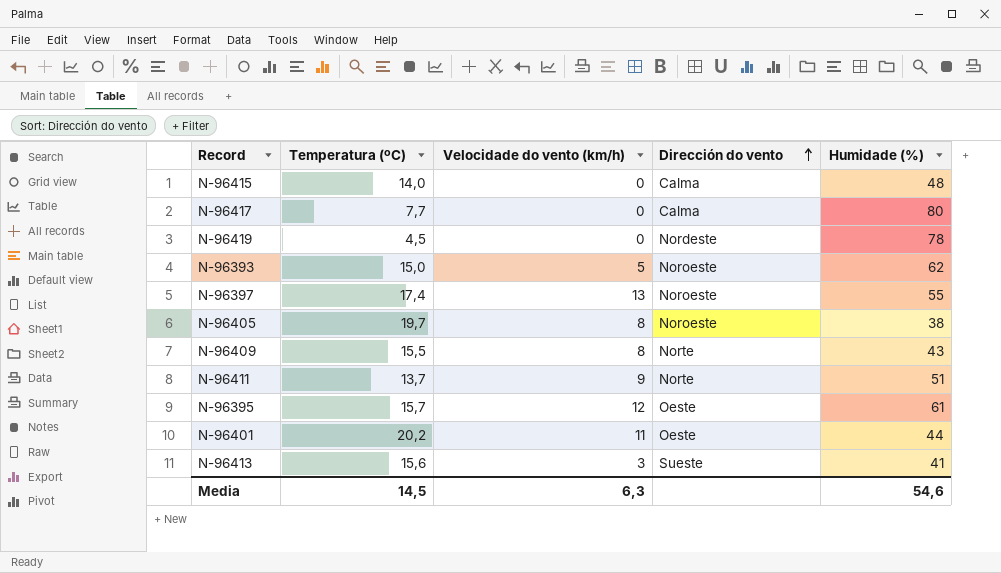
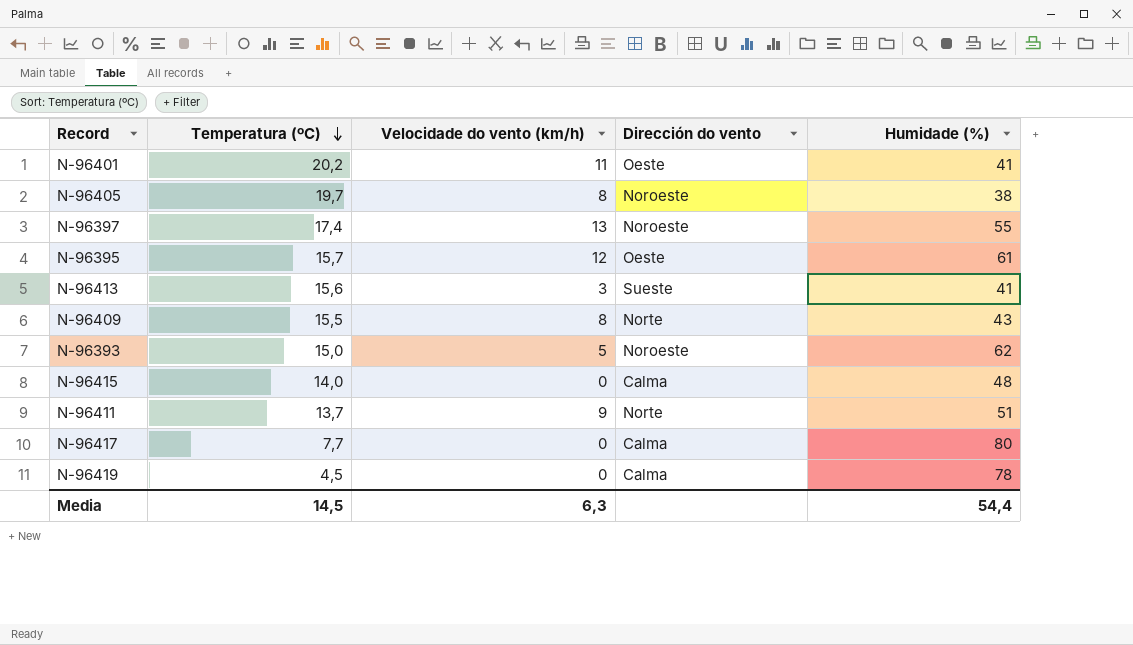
row order: Dirección do vento ascending -> Temperatura (ºC) descending
N-96401 | Humidade (%): 44 -> 41
N-96419 | Dirección do vento: Nordeste -> Calma
Media | Humidade (%): 54,6 -> 54,4

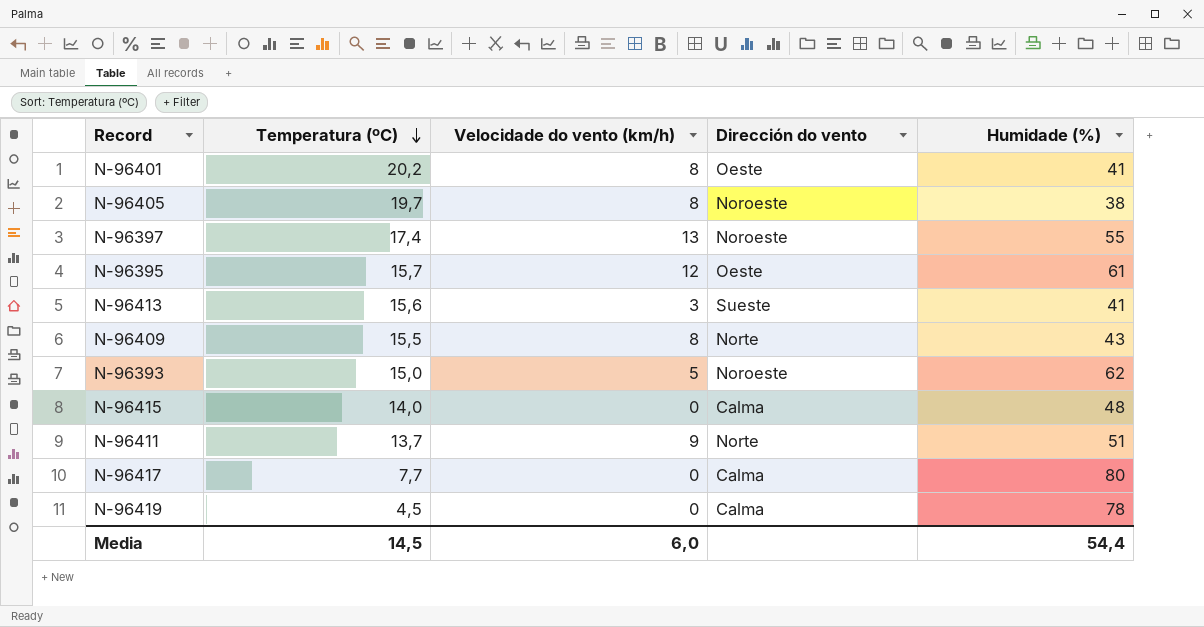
N-96401 | Velocidade do vento (km/h): 11 -> 8
Media | Velocidade do vento (km/h): 6,3 -> 6,0

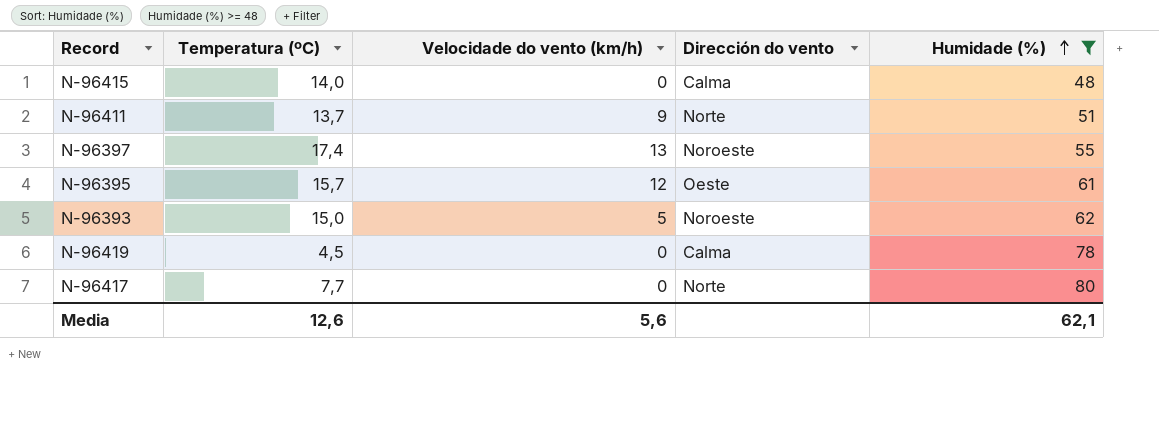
filter: none -> Humidade (%) >= 48
row order: Temperatura (ºC) descending -> Humidade (%) ascending
N-96417 | Dirección do vento: Calma -> Norte
Media | Temperatura (ºC): 14,5 -> 12,6
Media | Velocidade do vento (km/h): 6,0 -> 5,6
Media | Humidade (%): 54,4 -> 62,1

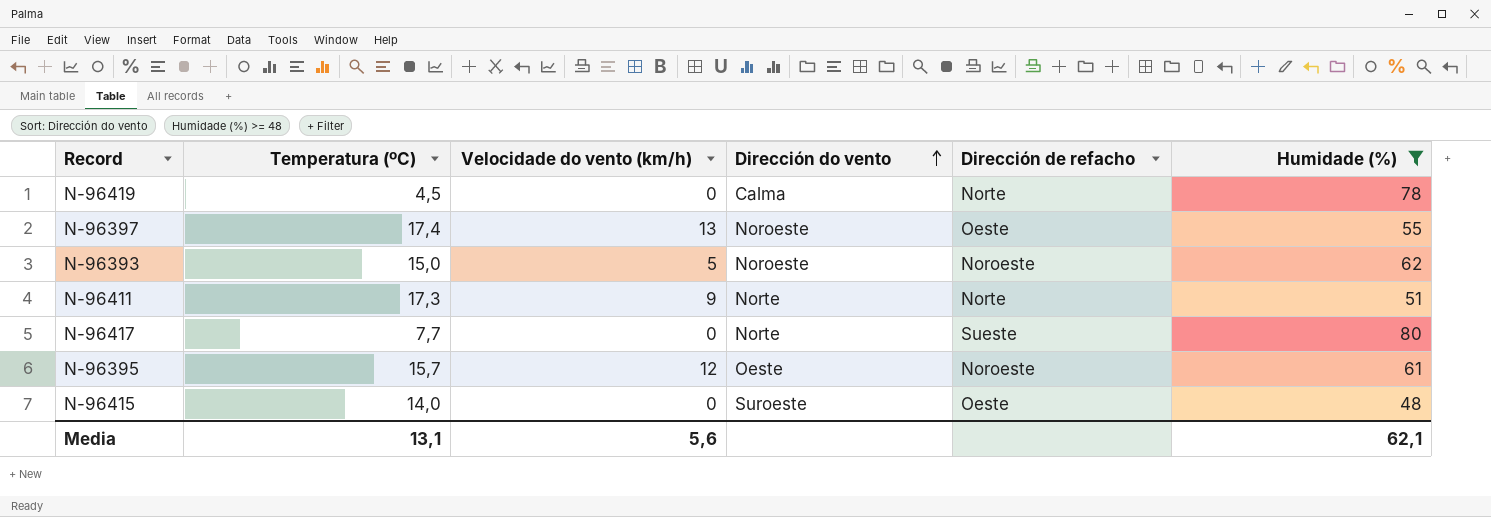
row order: Humidade (%) ascending -> Dirección do vento ascending
column Dirección de refacho | position: none -> 5
N-96411 | Temperatura (ºC): 13,7 -> 17,3
N-96415 | Dirección do vento: Calma -> Suroeste
Media | Temperatura (ºC): 12,6 -> 13,1

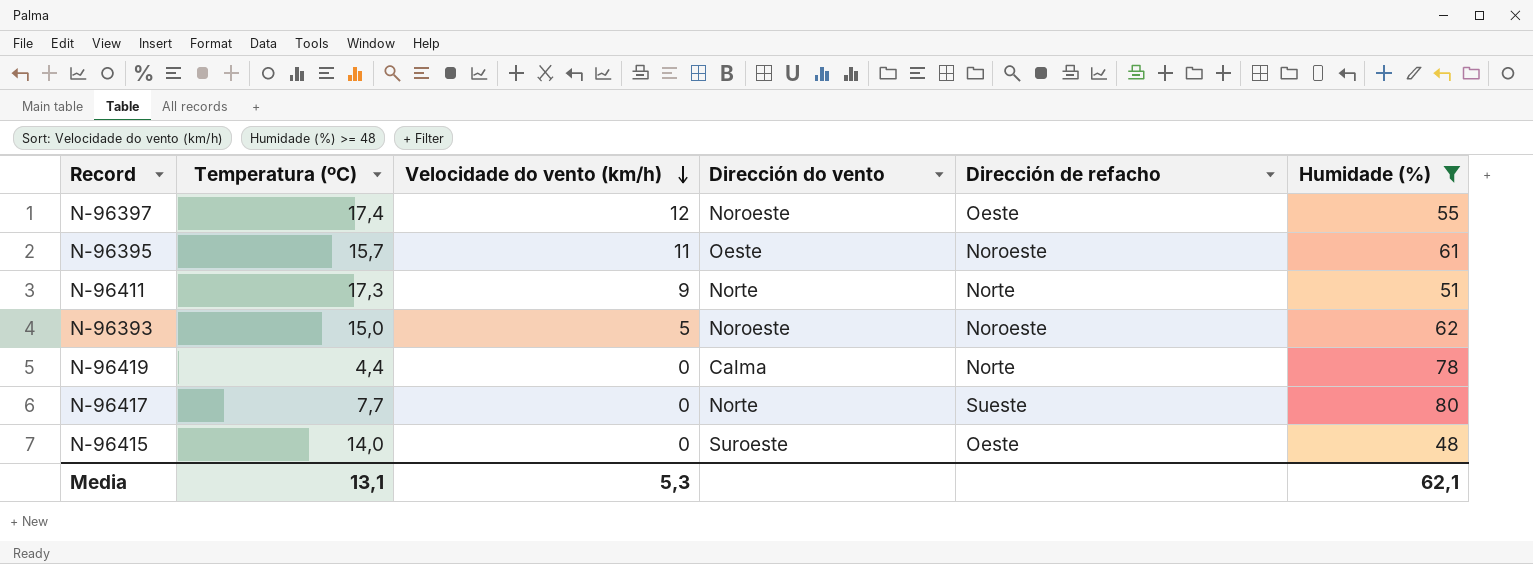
row order: Dirección do vento ascending -> Velocidade do vento (km/h) descending
N-96397 | Velocidade do vento (km/h): 13 -> 12
N-96395 | Velocidade do vento (km/h): 12 -> 11
N-96419 | Temperatura (ºC): 4,5 -> 4,4
Media | Velocidade do vento (km/h): 5,6 -> 5,3

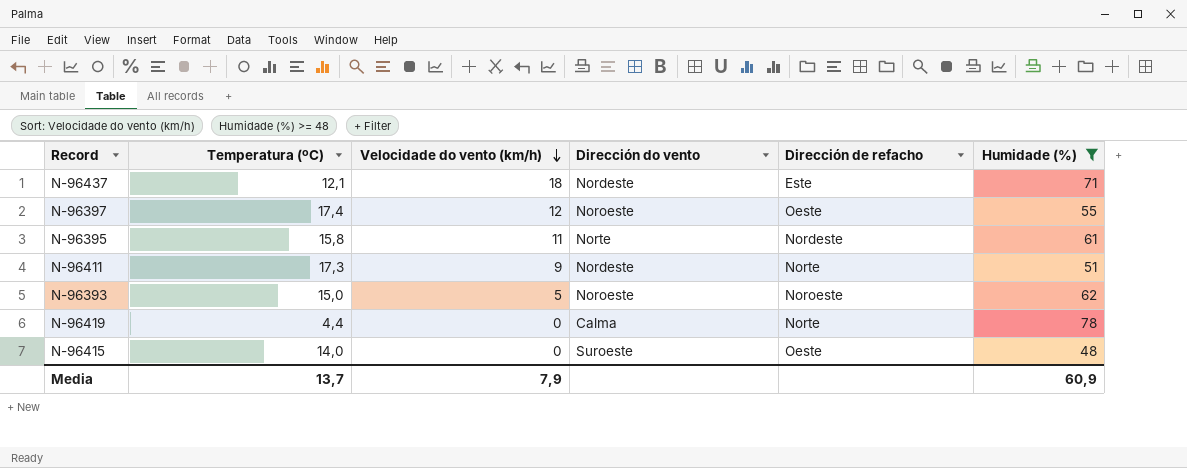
row N-96417: 7,7 | 0 | Norte | Sueste | 80 -> none
row N-96437: none -> 12,1 | 18 | Nordeste | Este | 71
N-96395 | Temperatura (ºC): 15,7 -> 15,8
N-96395 | Dirección do vento: Oeste -> Norte
N-96395 | Dirección de refacho: Noroeste -> Nordeste
N-96411 | Dirección do vento: Norte -> Nordeste
Media | Temperatura (ºC): 13,1 -> 13,7
Media | Velocidade do vento (km/h): 5,3 -> 7,9
Media | Humidade (%): 62,1 -> 60,9

